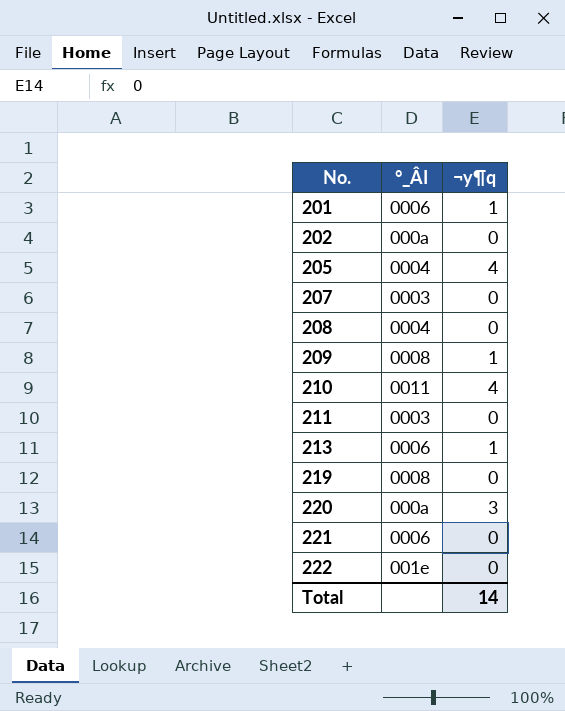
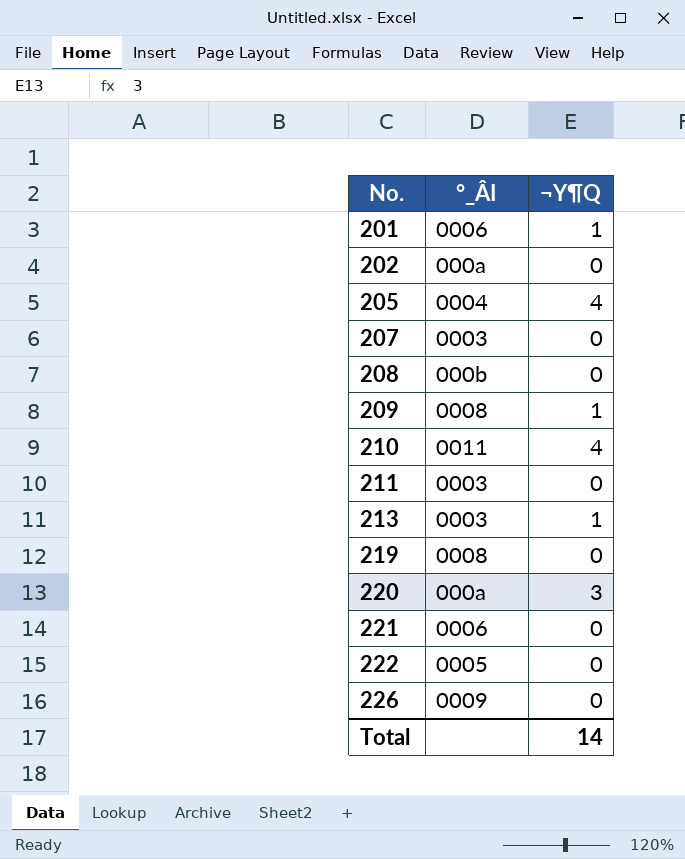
column name: ¬y¶q -> ¬Y¶Q
208 | °_ÂI: 0004 -> 000b
213 | °_ÂI: 0006 -> 0003
222 | °_ÂI: 001e -> 0005
row 226: none -> 0009 | 0

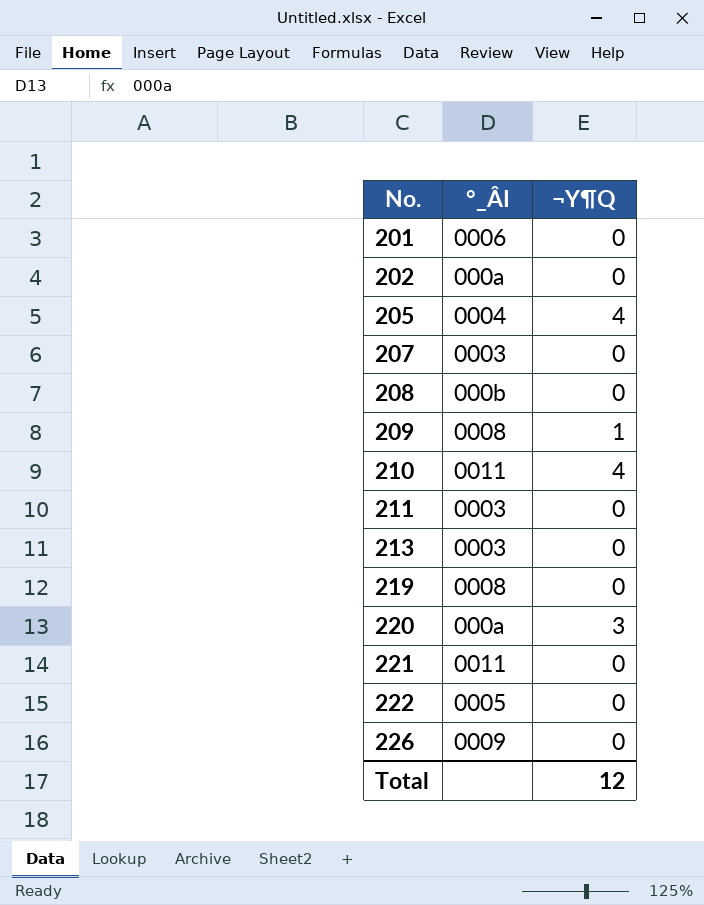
201 | ¬Y¶Q: 1 -> 0
213 | ¬Y¶Q: 1 -> 0
221 | °_ÂI: 0006 -> 0011
Total | ¬Y¶Q: 14 -> 12

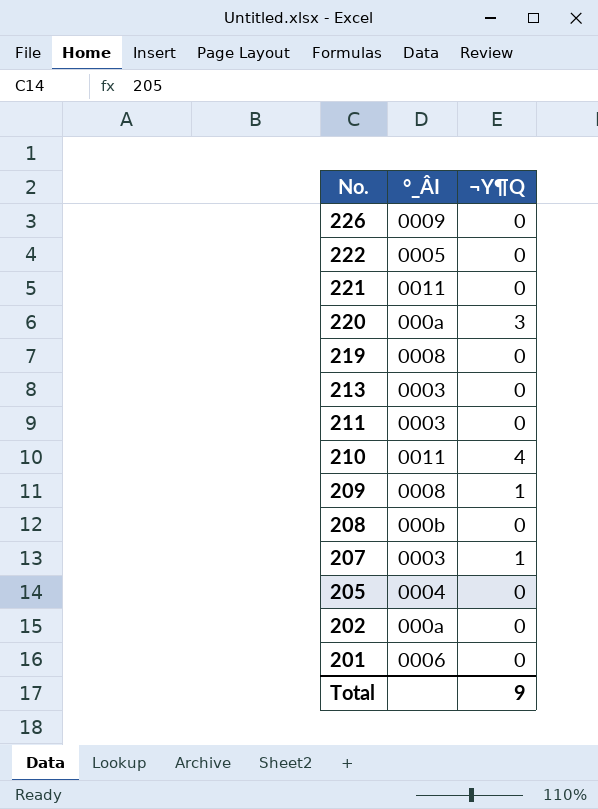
row order: No. ascending -> No. descending
207 | ¬Y¶Q: 0 -> 1
205 | ¬Y¶Q: 4 -> 0
Total | ¬Y¶Q: 12 -> 9

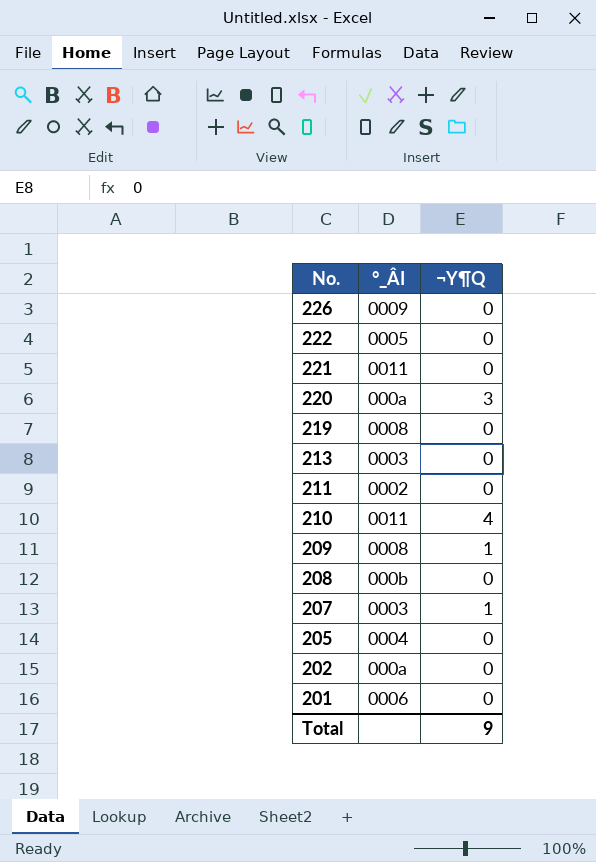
211 | °_ÂI: 0003 -> 0002

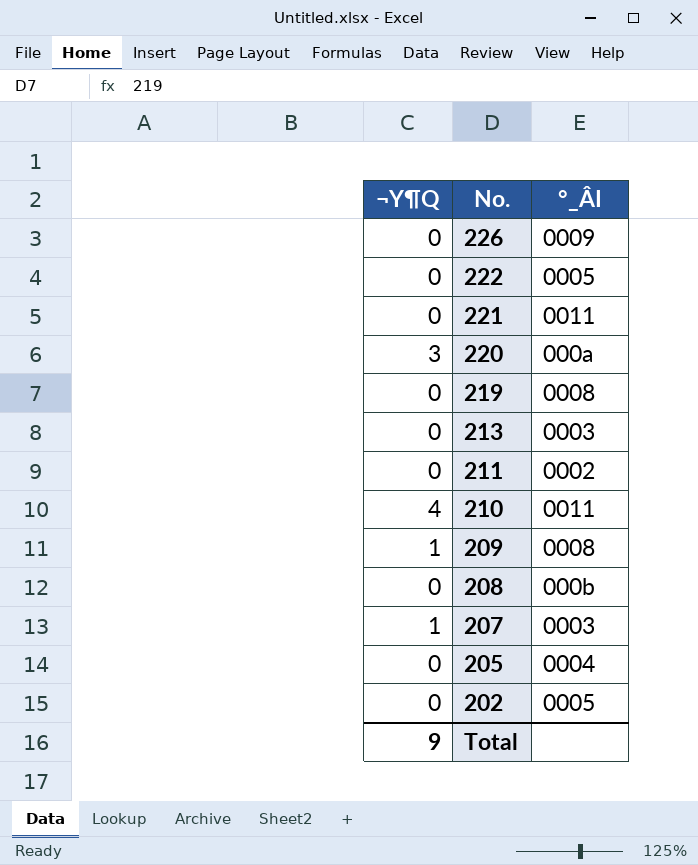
column ¬Y¶Q | position: 3 -> 1
row 201: 0006 | 0 -> none
202 | °_ÂI: 000a -> 0005

